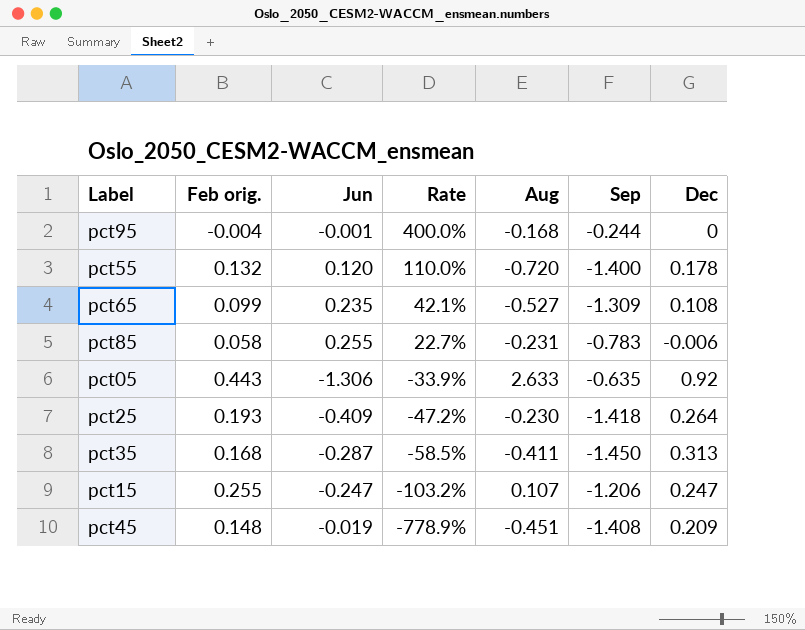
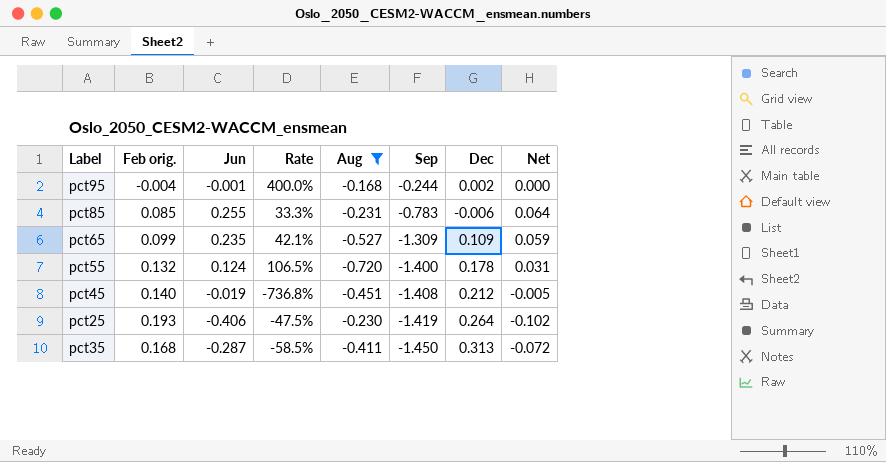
filter: none -> Aug <= -0.168
row order: Rate descending -> Sep descending
column Net | formula: none -> [Jun] * 0.25
pct95 | Dec: 0 -> 0.002
pct85 | Feb orig.: 0.058 -> 0.085
pct85 | Rate: 22.7% -> 33.3%
pct65 | Dec: 0.108 -> 0.109
pct55 | Jun: 0.120 -> 0.124
pct55 | Rate: 110.0% -> 106.5%
pct45 | Feb orig.: 0.148 -> 0.140
pct45 | Rate: -778.9% -> -736.8%
pct45 | Dec: 0.209 -> 0.212
pct25 | Jun: -0.409 -> -0.406
pct25 | Rate: -47.2% -> -47.5%
pct25 | Sep: -1.418 -> -1.419

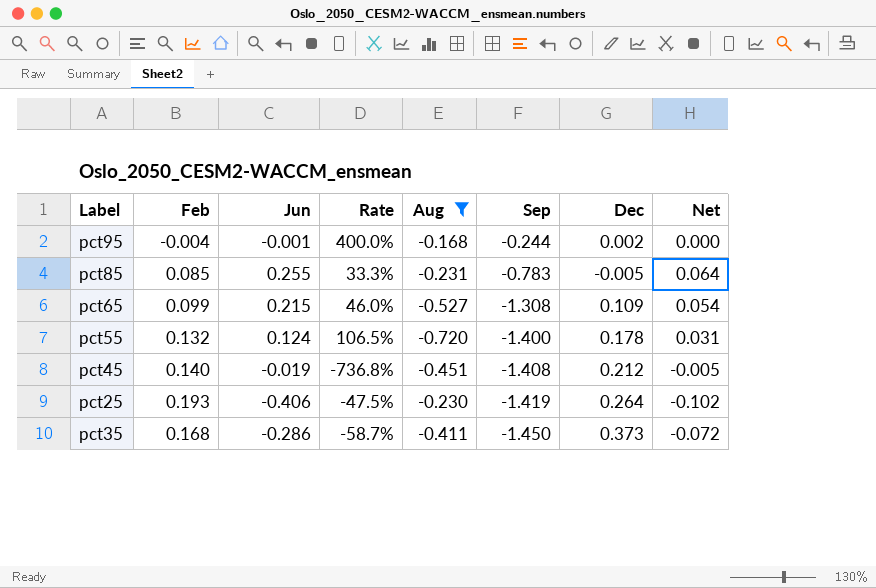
column name: Feb orig. -> Feb
pct85 | Dec: -0.006 -> -0.005
pct65 | Jun: 0.235 -> 0.215
pct65 | Rate: 42.1% -> 46.0%
pct65 | Sep: -1.309 -> -1.308
pct65 | Net: 0.059 -> 0.054
pct35 | Jun: -0.287 -> -0.286
pct35 | Rate: -58.5% -> -58.7%
pct35 | Dec: 0.313 -> 0.373

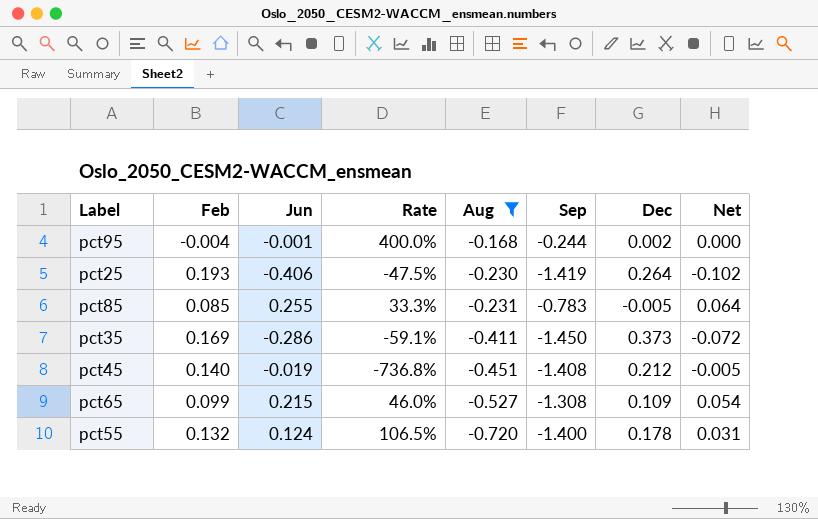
row order: Sep descending -> Aug descending
pct35 | Feb: 0.168 -> 0.169
pct35 | Rate: -58.7% -> -59.1%

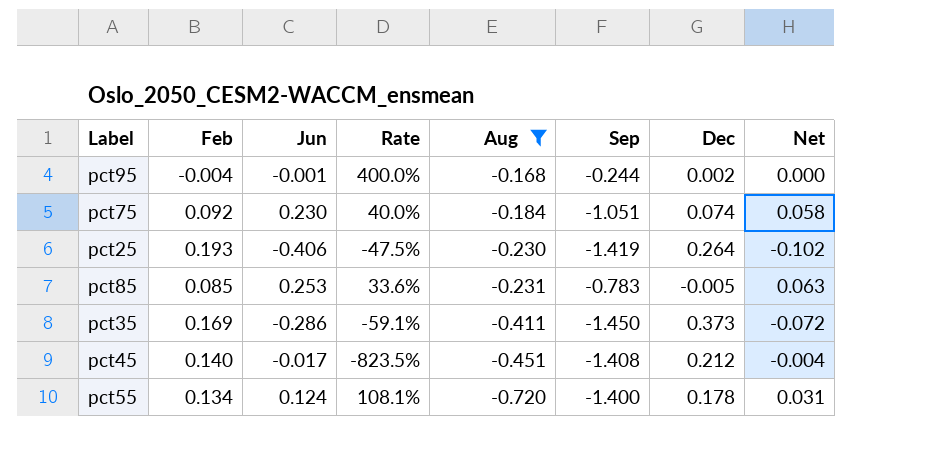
row pct65: 0.099 | 0.215 | 46.0% | -0.527 | -1.308 | 0.109 | 0.054 -> none
row pct75: none -> 0.092 | 0.230 | 40.0% | -0.184 | -1.051 | 0.074 | 0.058
pct85 | Jun: 0.255 -> 0.253
pct85 | Rate: 33.3% -> 33.6%
pct85 | Net: 0.064 -> 0.063
pct45 | Jun: -0.019 -> -0.017
pct45 | Rate: -736.8% -> -823.5%
pct45 | Net: -0.005 -> -0.004
pct55 | Feb: 0.132 -> 0.134
pct55 | Rate: 106.5% -> 108.1%

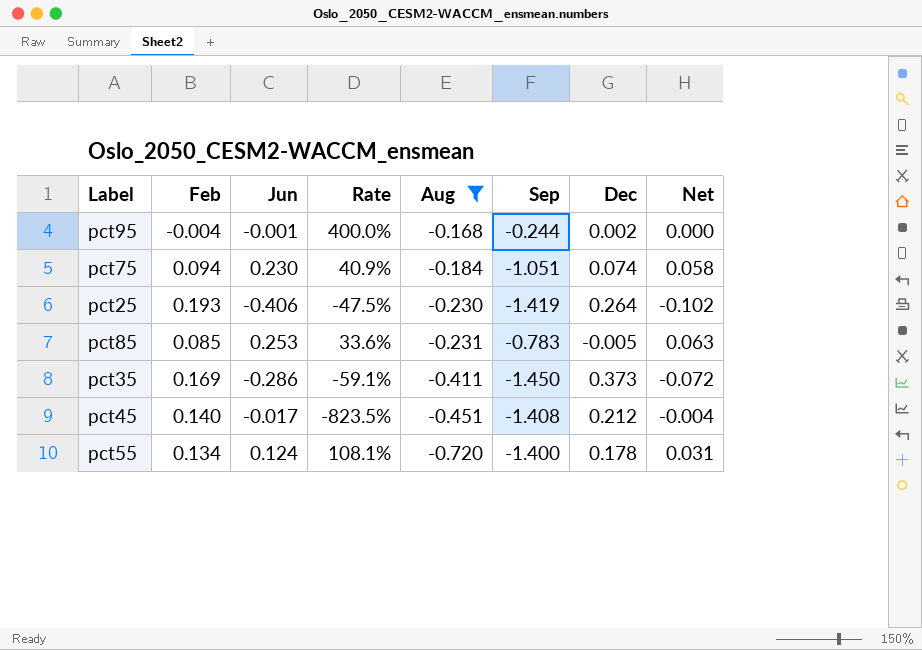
pct75 | Feb: 0.092 -> 0.094
pct75 | Rate: 40.0% -> 40.9%

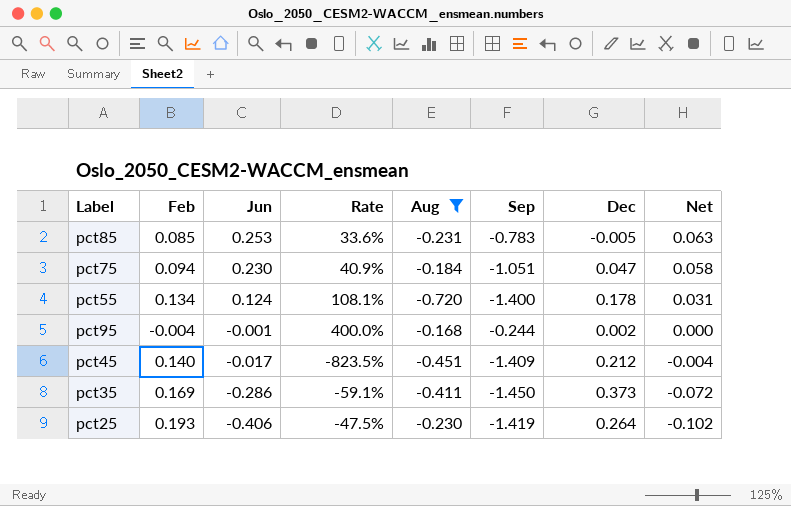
row order: Aug descending -> Jun descending
pct75 | Dec: 0.074 -> 0.047
pct45 | Sep: -1.408 -> -1.409

